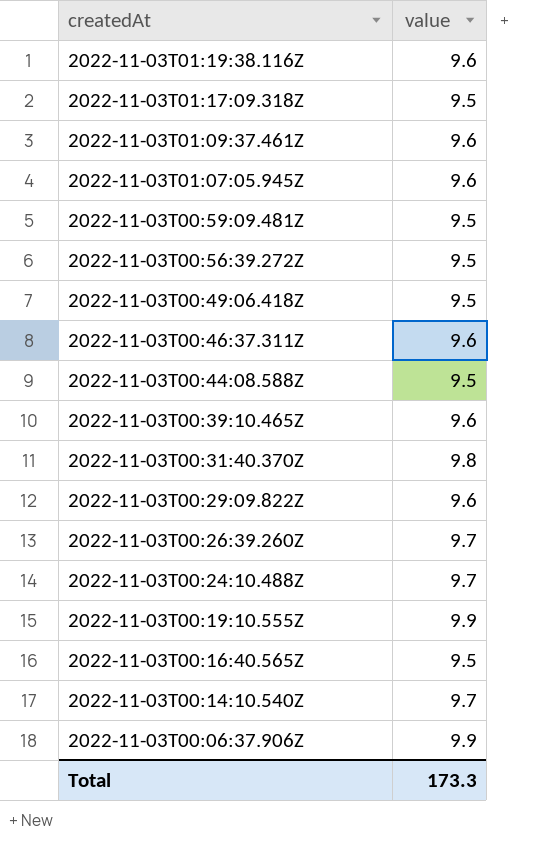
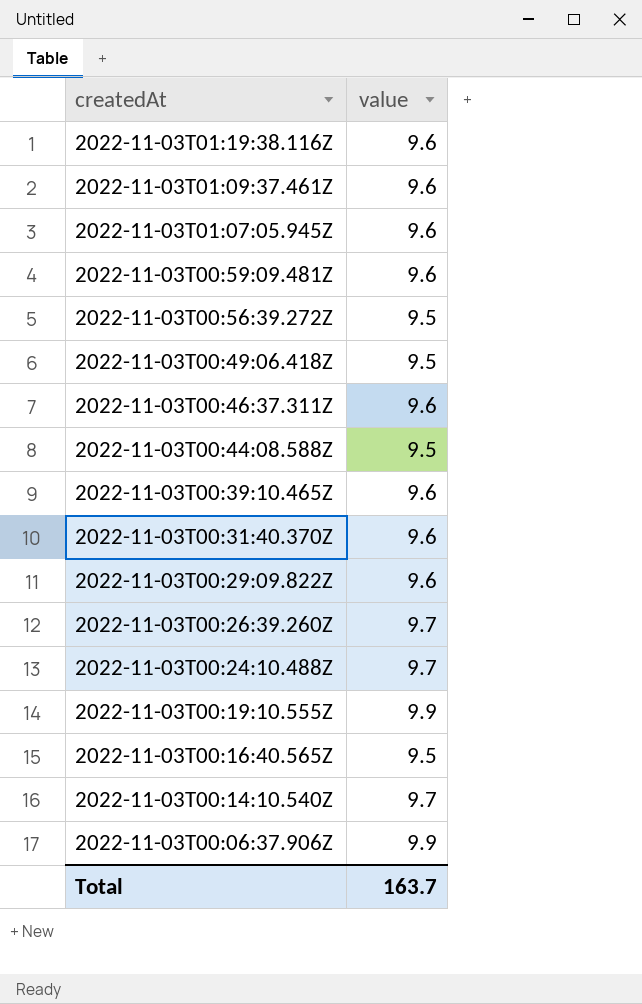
row 2022-11-03T01:17:09.318Z: 9.5 -> none
2022-11-03T00:59:09.481Z | value: 9.5 -> 9.6
2022-11-03T00:31:40.370Z | value: 9.8 -> 9.6
Total | value: 173.3 -> 163.7

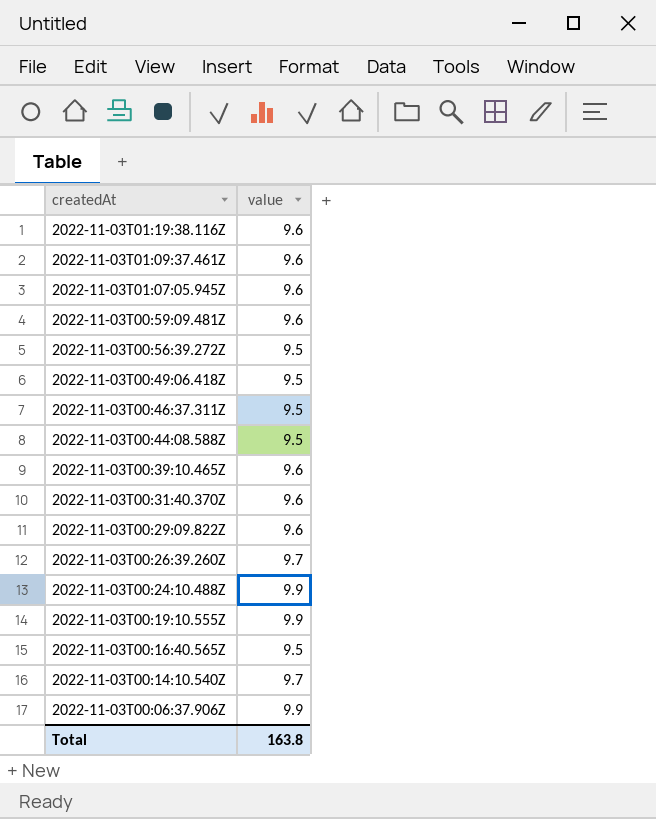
2022-11-03T00:46:37.311Z | value: 9.6 -> 9.5
2022-11-03T00:24:10.488Z | value: 9.7 -> 9.9
Total | value: 163.7 -> 163.8

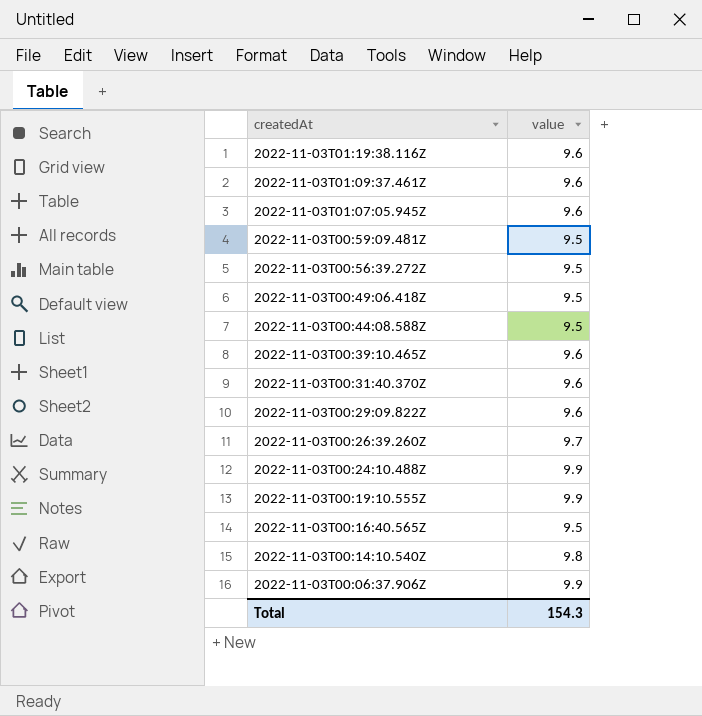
row 2022-11-03T00:46:37.311Z: 9.5 -> none
2022-11-03T00:59:09.481Z | value: 9.6 -> 9.5
2022-11-03T00:14:10.540Z | value: 9.7 -> 9.8
Total | value: 163.8 -> 154.3

